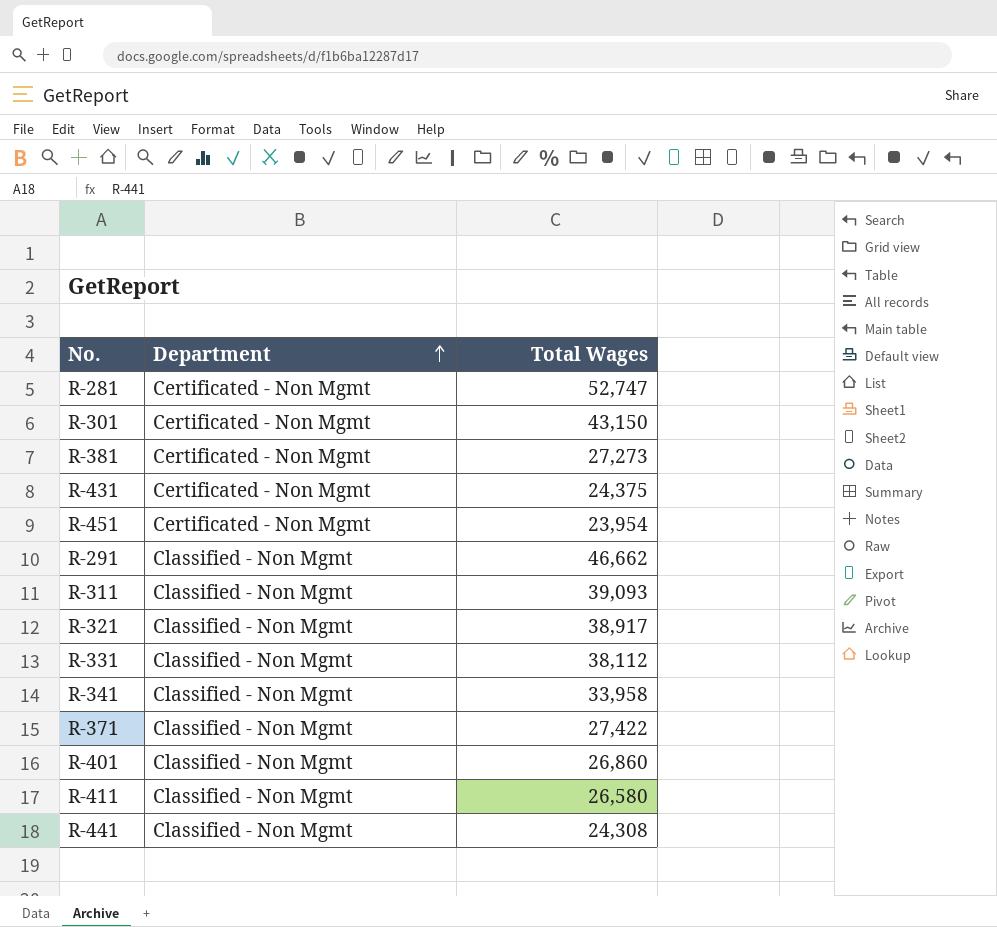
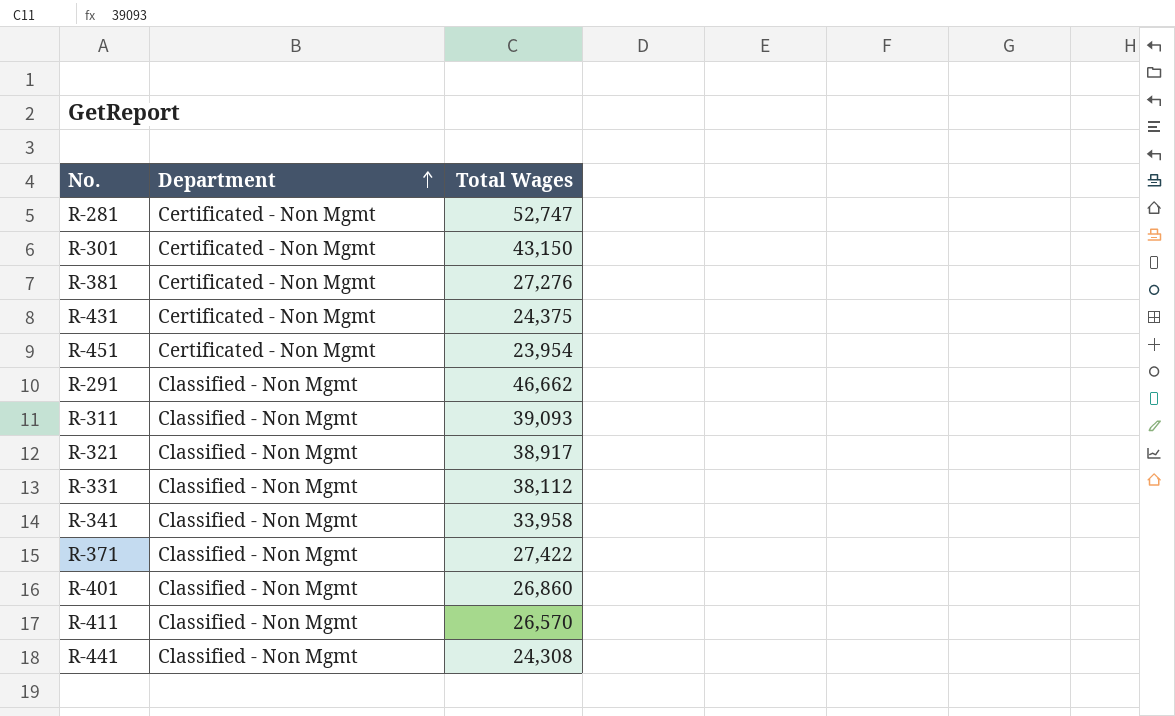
R-381 | Total Wages: 27,273 -> 27,276
R-411 | Total Wages: 26,580 -> 26,570

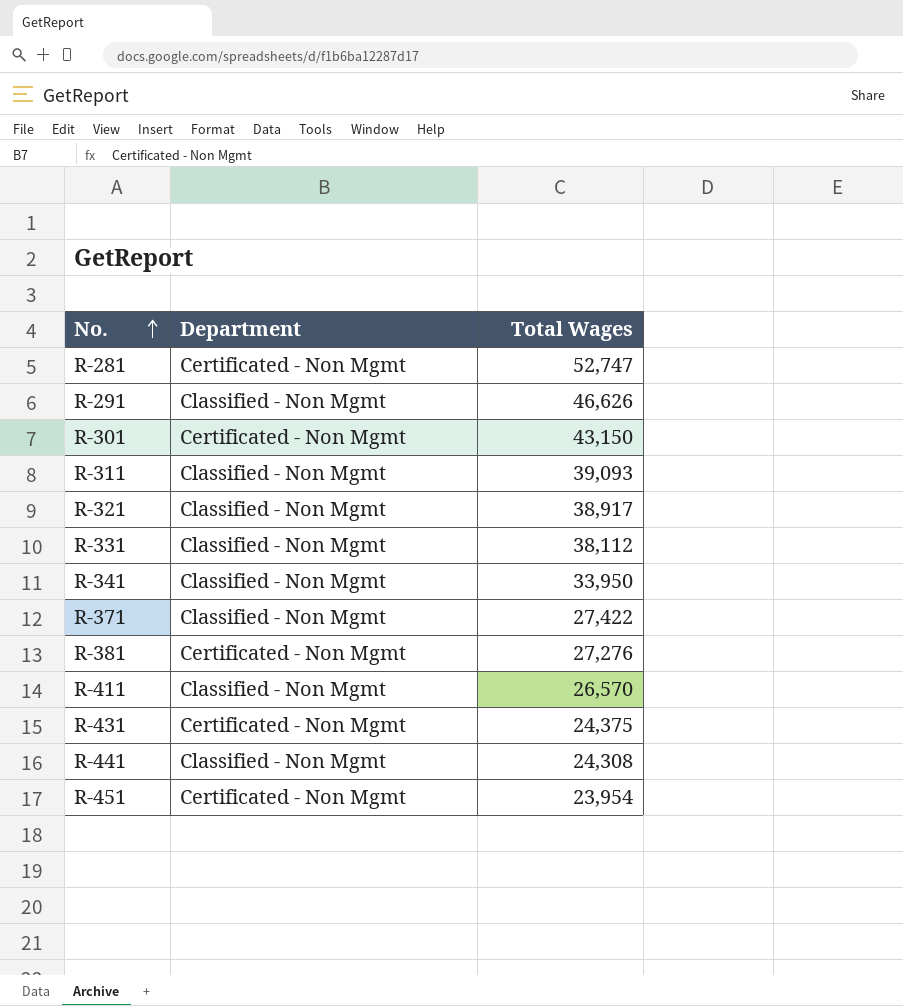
row order: Department ascending -> No. ascending
row R-401: Classified - Non Mgmt | 26,860 -> none
R-291 | Total Wages: 46,662 -> 46,626
R-341 | Total Wages: 33,958 -> 33,950

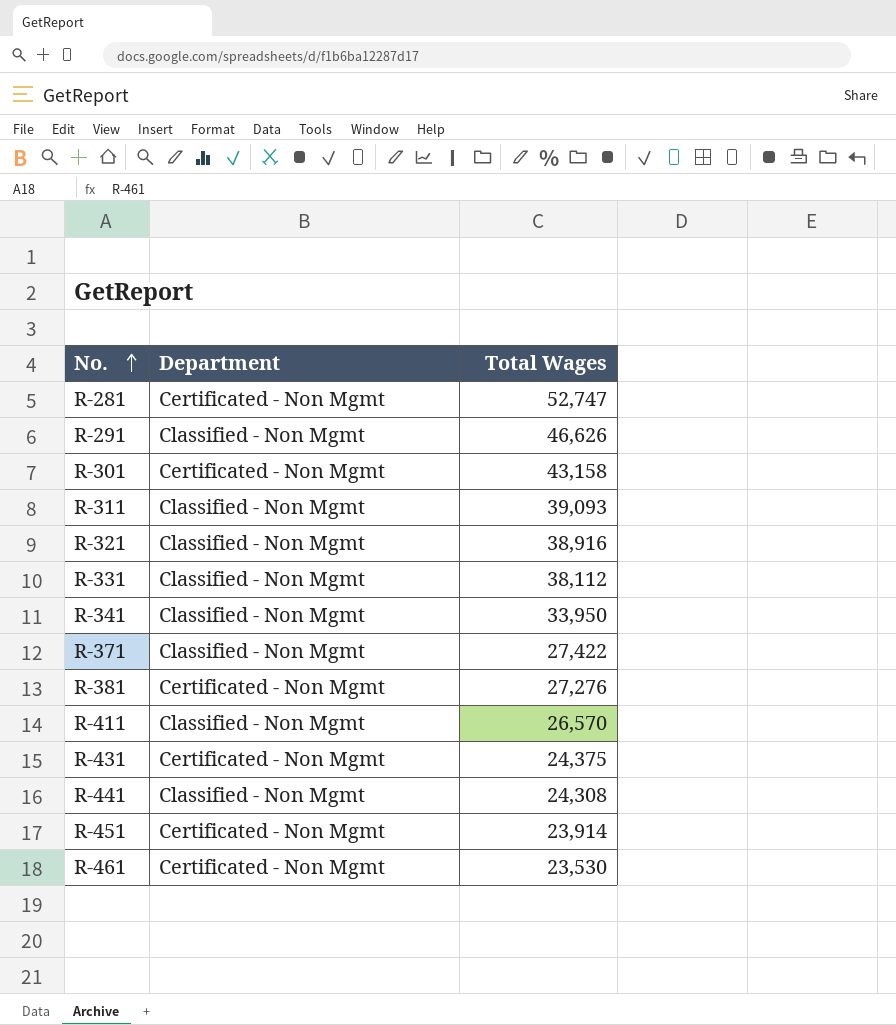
R-301 | Total Wages: 43,150 -> 43,158
R-321 | Total Wages: 38,917 -> 38,916
R-451 | Total Wages: 23,954 -> 23,914
row R-461: none -> Certificated - Non Mgmt | 23,530

